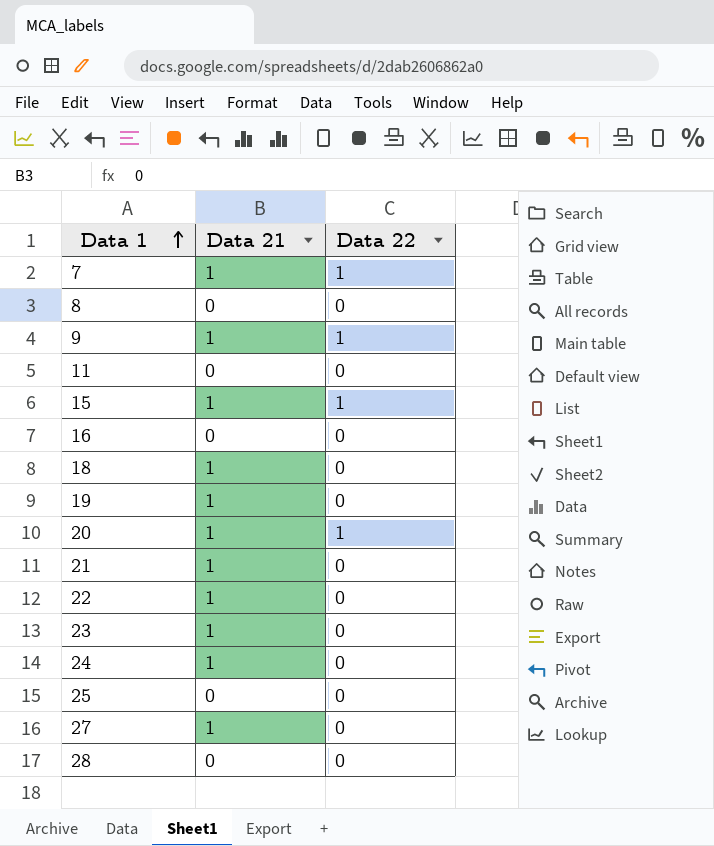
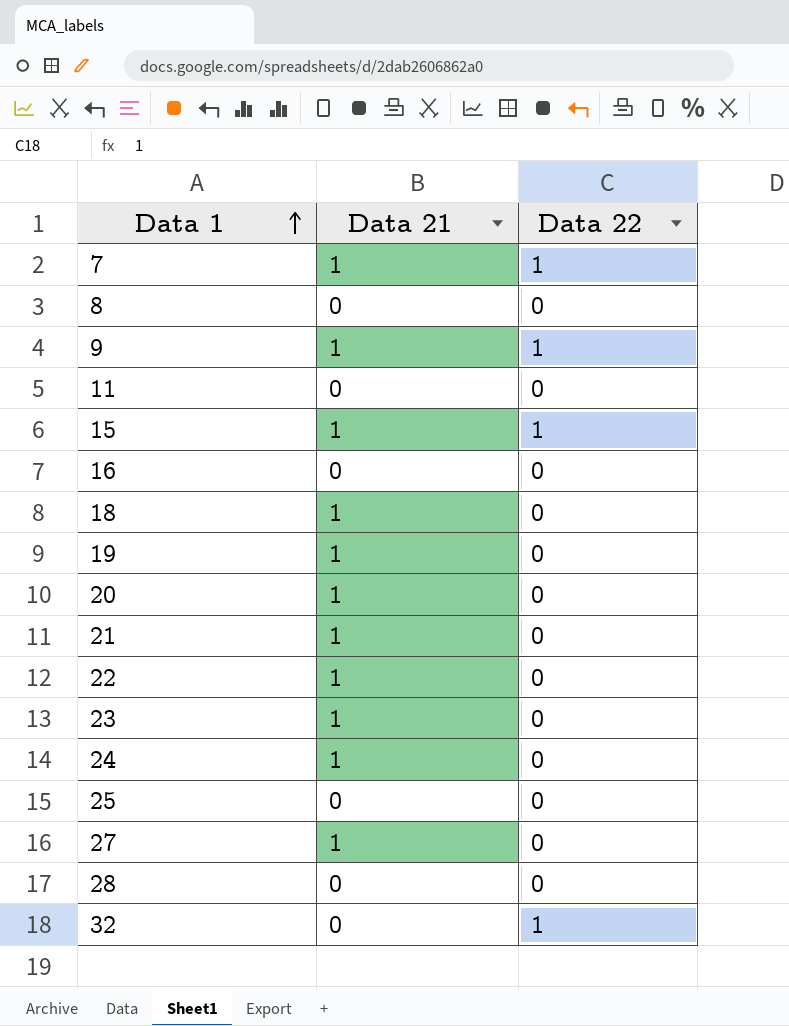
20 | Data 22: 1 -> 0
row 32: none -> 0 | 1

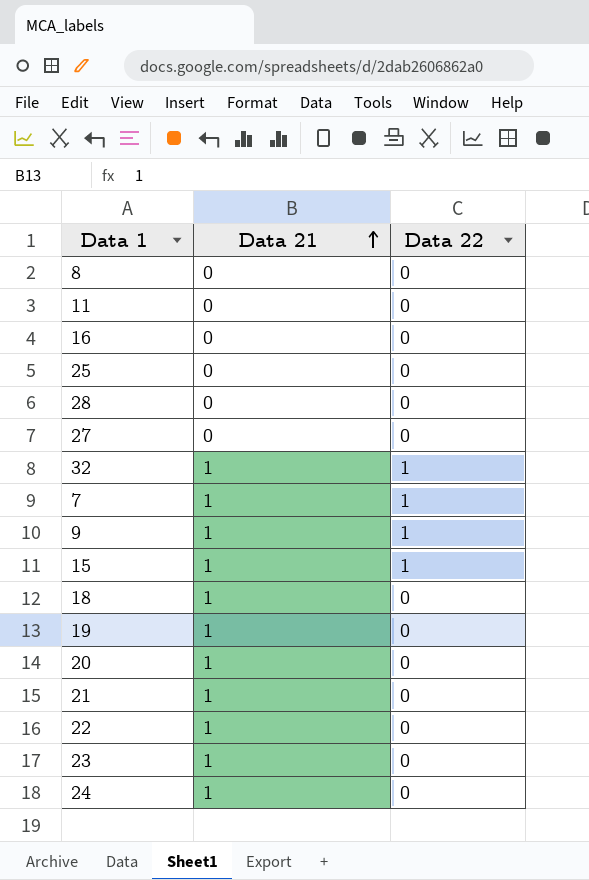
row order: Data 1 ascending -> Data 21 ascending
27 | Data 21: 1 -> 0
32 | Data 21: 0 -> 1

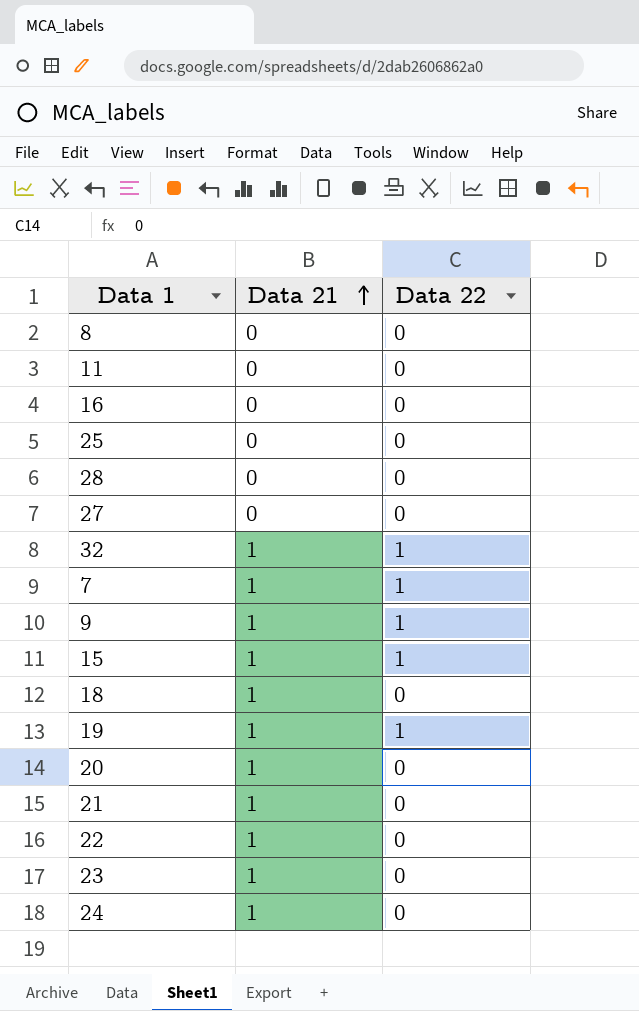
19 | Data 22: 0 -> 1

